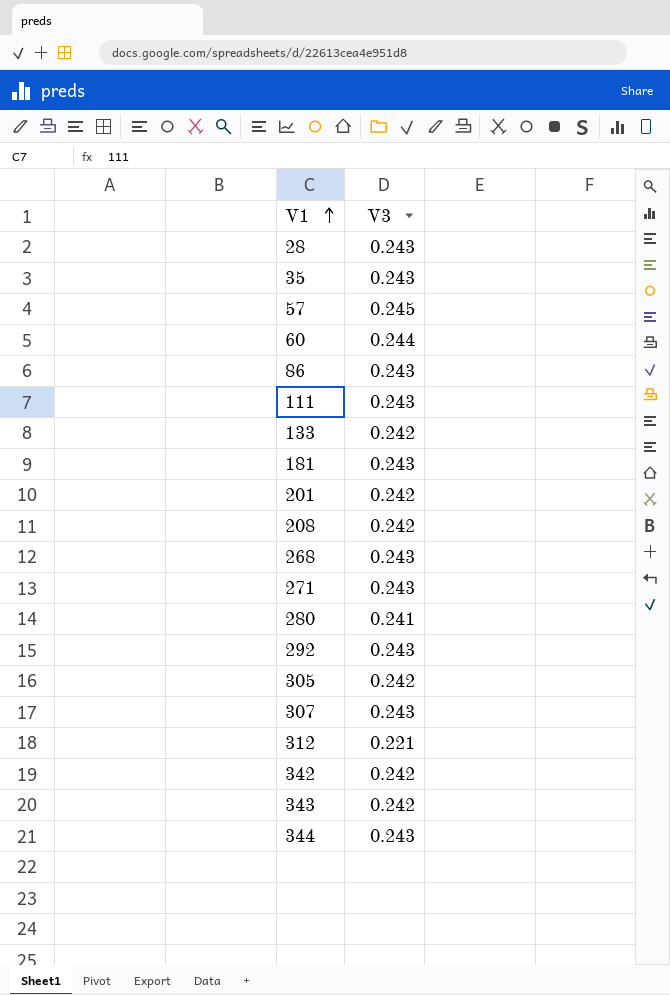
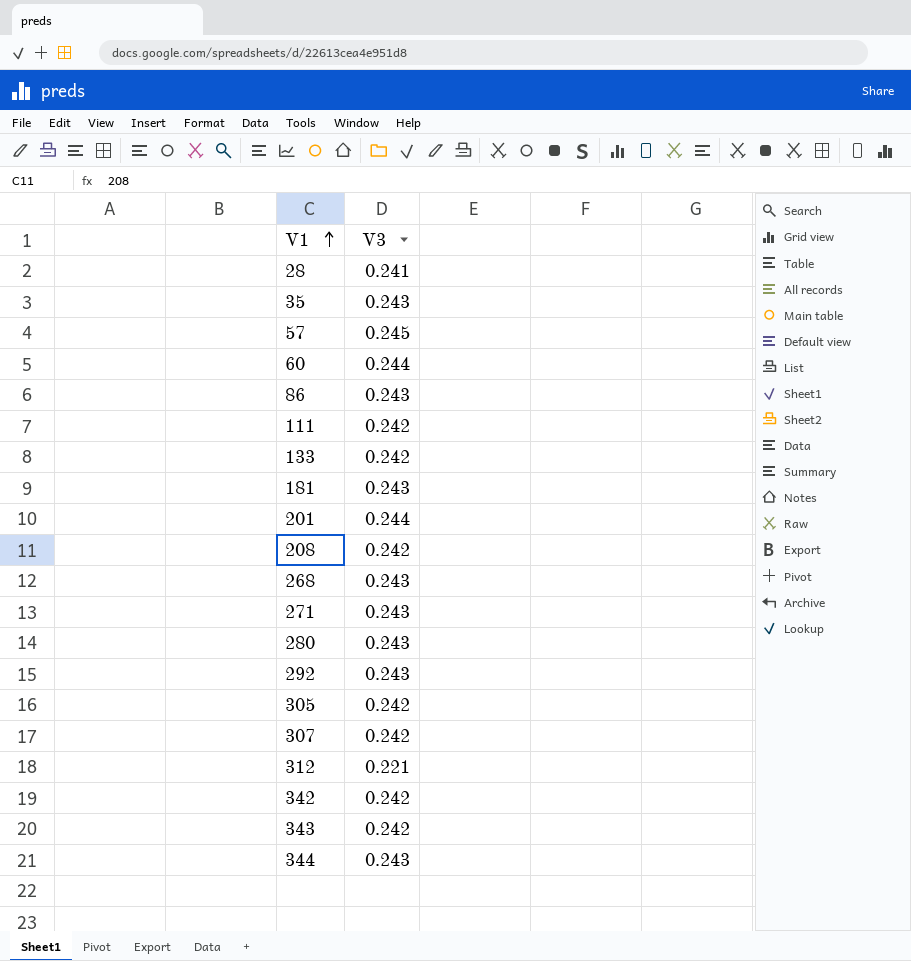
28 | V3: 0.243 -> 0.241
111 | V3: 0.243 -> 0.242
201 | V3: 0.242 -> 0.244
280 | V3: 0.241 -> 0.243
307 | V3: 0.243 -> 0.242

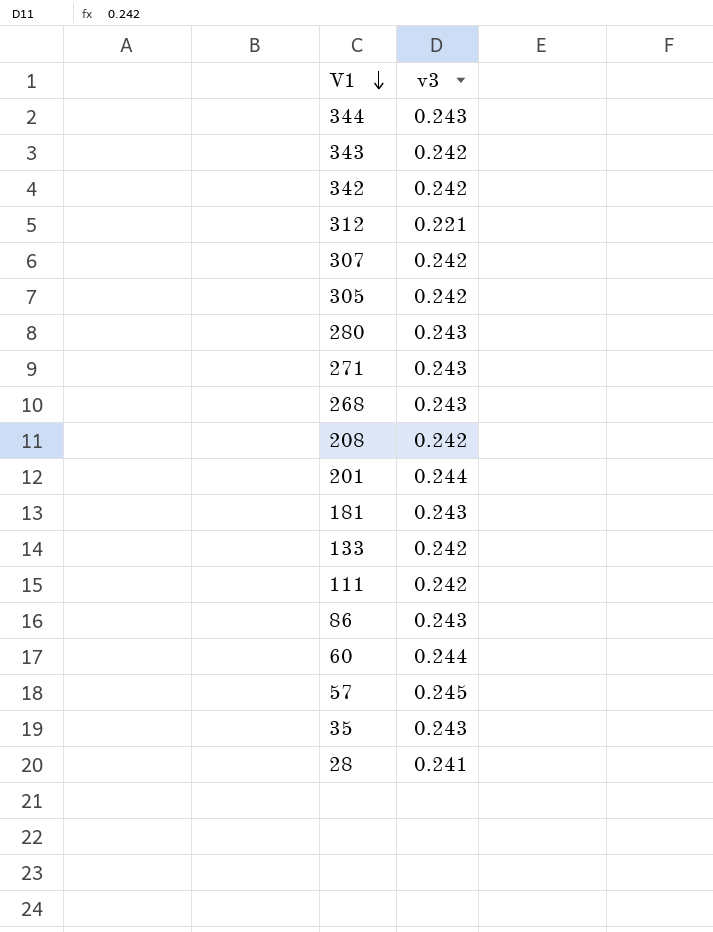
row order: V1 ascending -> V1 descending
column name: V3 -> v3
row 292: 0.243 -> none

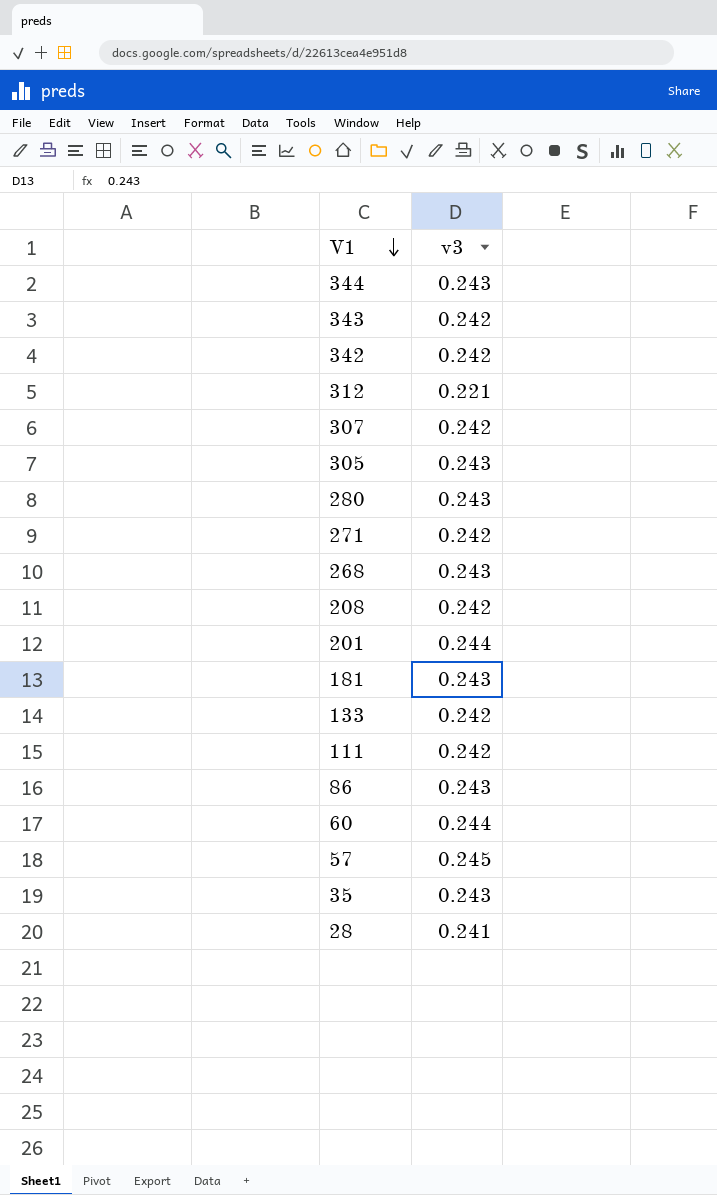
305 | v3: 0.242 -> 0.243
271 | v3: 0.243 -> 0.242

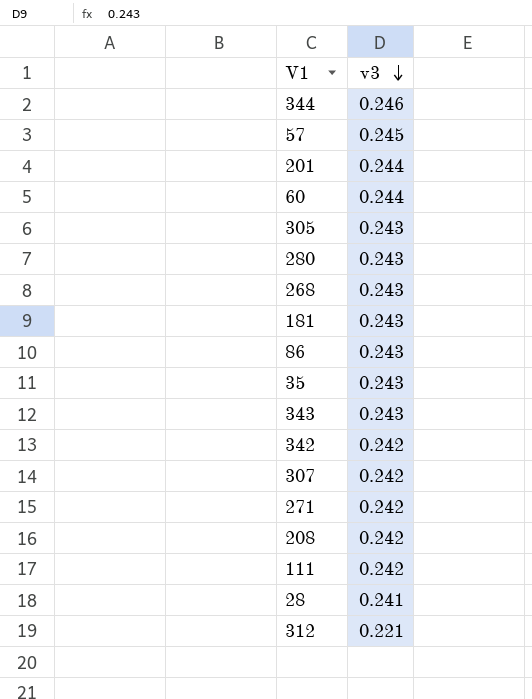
row order: V1 descending -> v3 descending
row 133: 0.242 -> none
344 | v3: 0.243 -> 0.246
343 | v3: 0.242 -> 0.243

